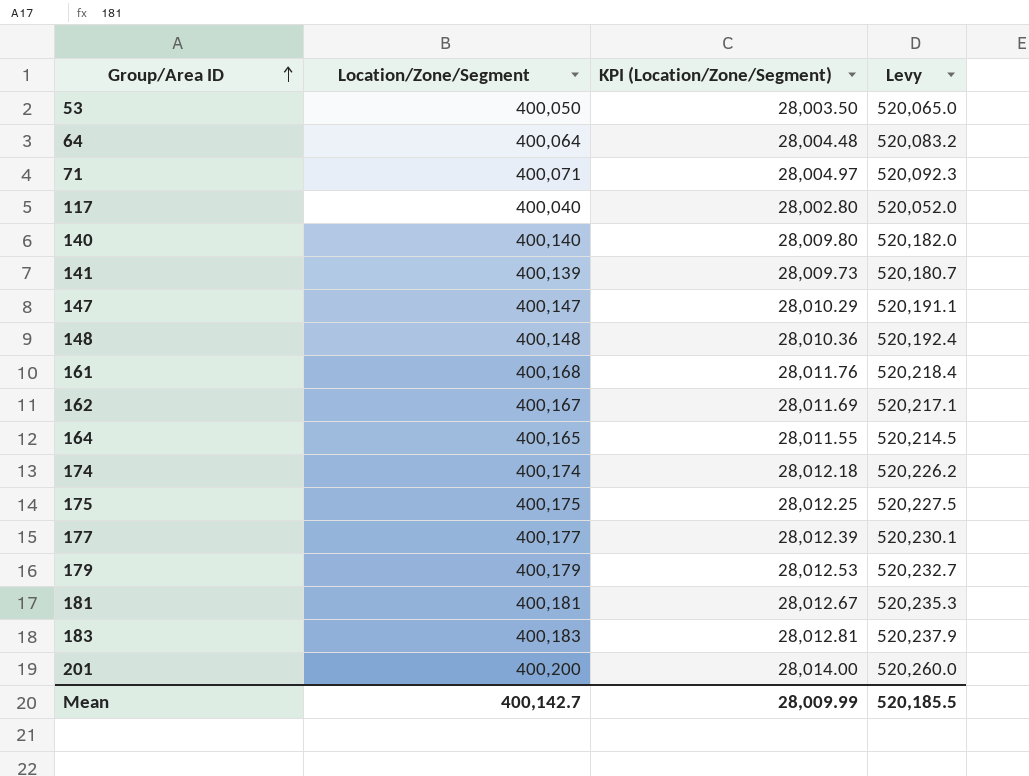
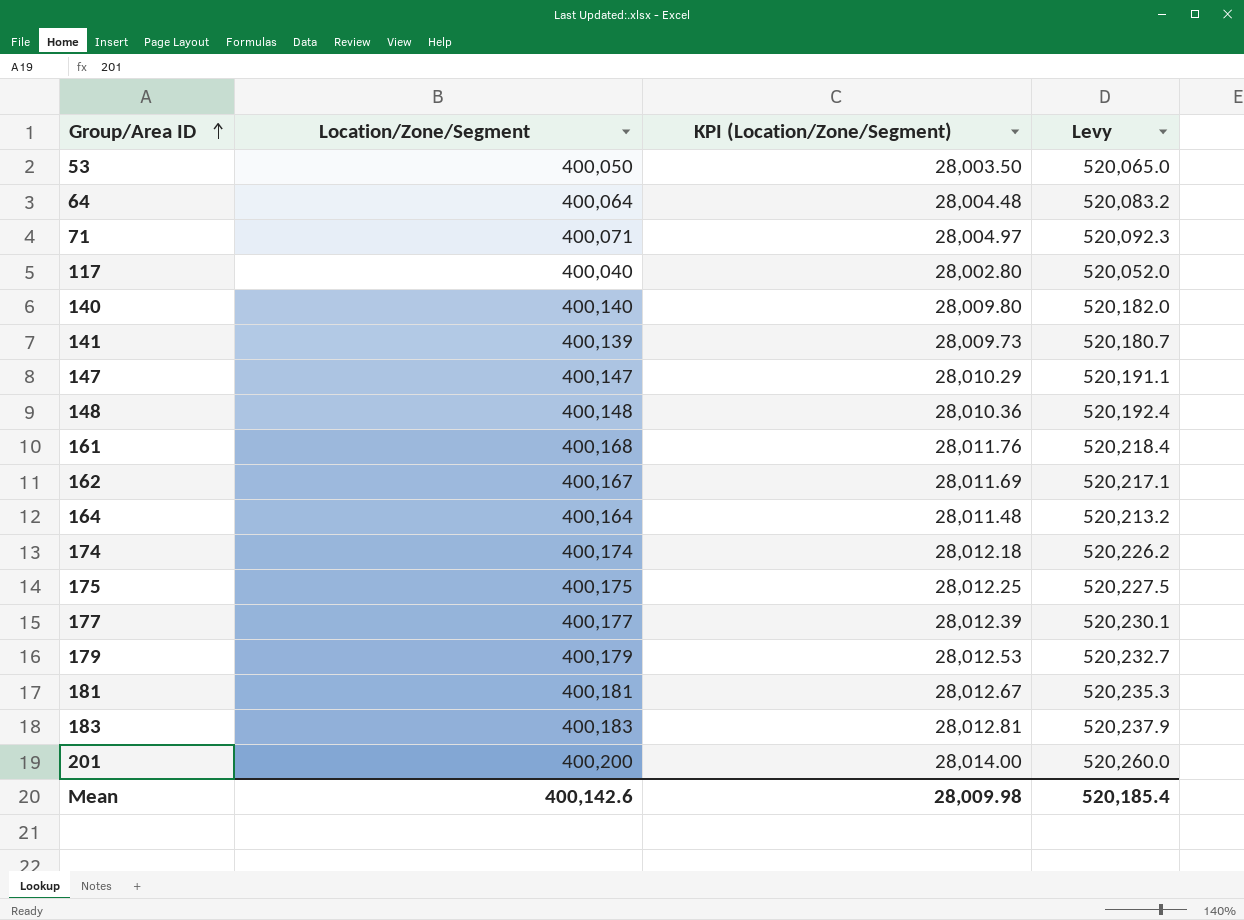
164 | Location/Zone/Segment: 400,165 -> 400,164
164 | KPI (Location/Zone/Segment): 28,011.55 -> 28,011.48
164 | Levy: 520,214.5 -> 520,213.2
Mean | Location/Zone/Segment: 400,142.7 -> 400,142.6
Mean | KPI (Location/Zone/Segment): 28,009.99 -> 28,009.98
Mean | Levy: 520,185.5 -> 520,185.4

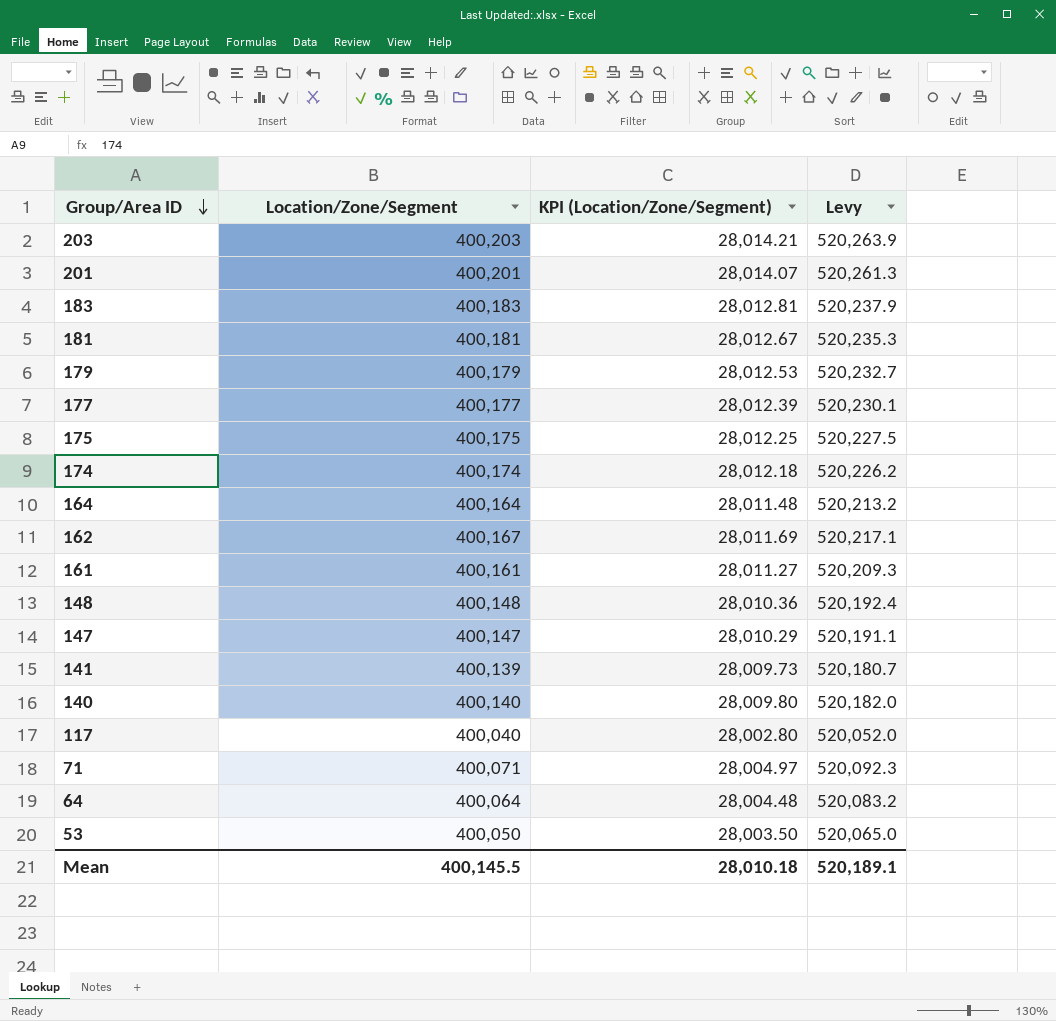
row order: Group/Area ID ascending -> Group/Area ID descending
row 203: none -> 400,203 | 28,014.21 | 520,263.9
201 | Location/Zone/Segment: 400,200 -> 400,201
201 | KPI (Location/Zone/Segment): 28,014.00 -> 28,014.07
201 | Levy: 520,260.0 -> 520,261.3
161 | Location/Zone/Segment: 400,168 -> 400,161
161 | KPI (Location/Zone/Segment): 28,011.76 -> 28,011.27
161 | Levy: 520,218.4 -> 520,209.3
Mean | Location/Zone/Segment: 400,142.6 -> 400,145.5
Mean | KPI (Location/Zone/Segment): 28,009.98 -> 28,010.18
Mean | Levy: 520,185.4 -> 520,189.1

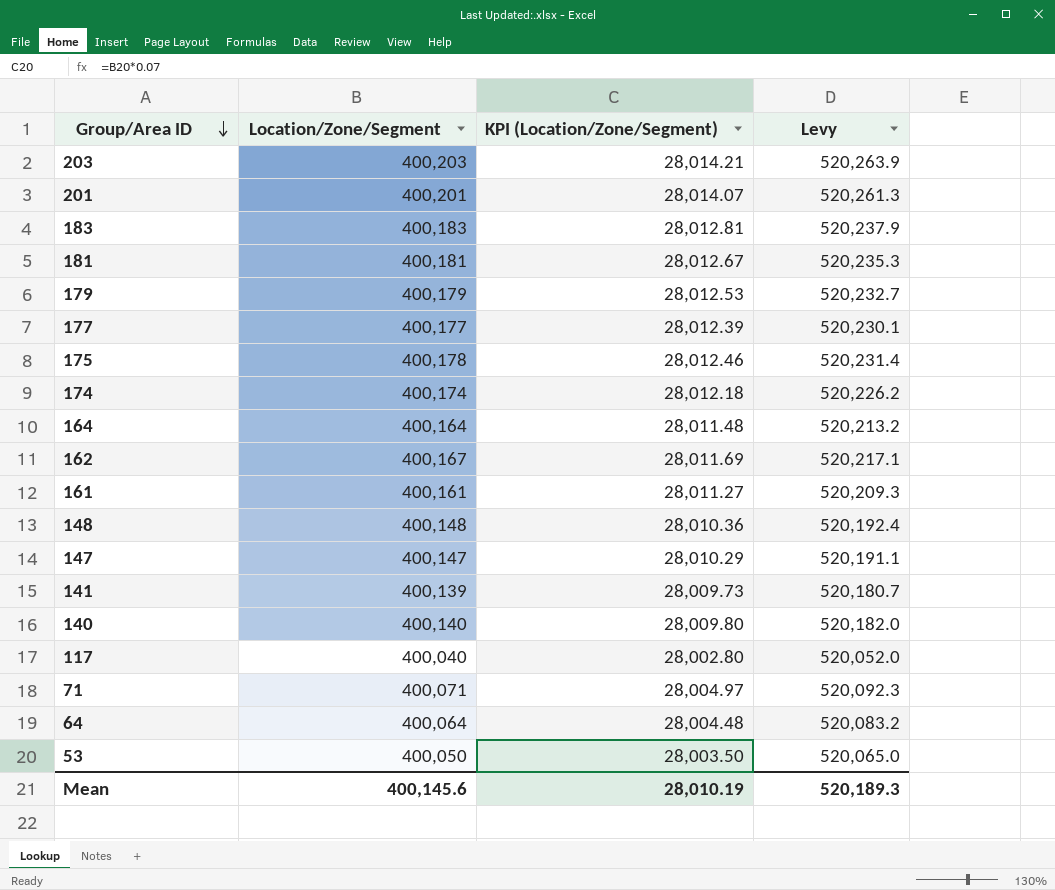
175 | Location/Zone/Segment: 400,175 -> 400,178
175 | KPI (Location/Zone/Segment): 28,012.25 -> 28,012.46
175 | Levy: 520,227.5 -> 520,231.4
Mean | Location/Zone/Segment: 400,145.5 -> 400,145.6
Mean | KPI (Location/Zone/Segment): 28,010.18 -> 28,010.19
Mean | Levy: 520,189.1 -> 520,189.3

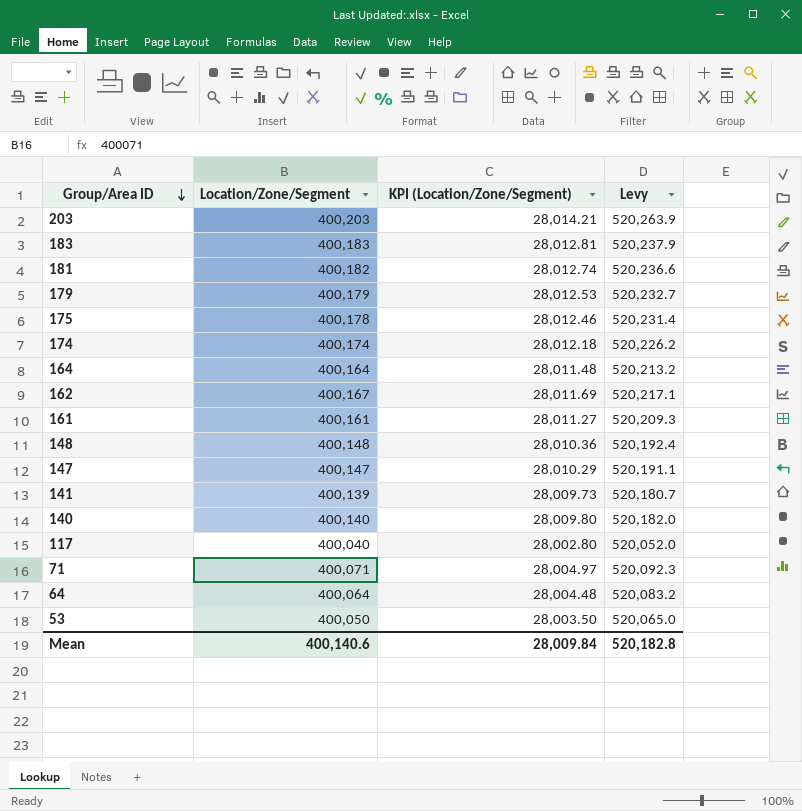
row 201: 400,201 | 28,014.07 | 520,261.3 -> none
row 177: 400,177 | 28,012.39 | 520,230.1 -> none
181 | Location/Zone/Segment: 400,181 -> 400,182
181 | KPI (Location/Zone/Segment): 28,012.67 -> 28,012.74
181 | Levy: 520,235.3 -> 520,236.6
Mean | Location/Zone/Segment: 400,145.6 -> 400,140.6
Mean | KPI (Location/Zone/Segment): 28,010.19 -> 28,009.84
Mean | Levy: 520,189.3 -> 520,182.8

